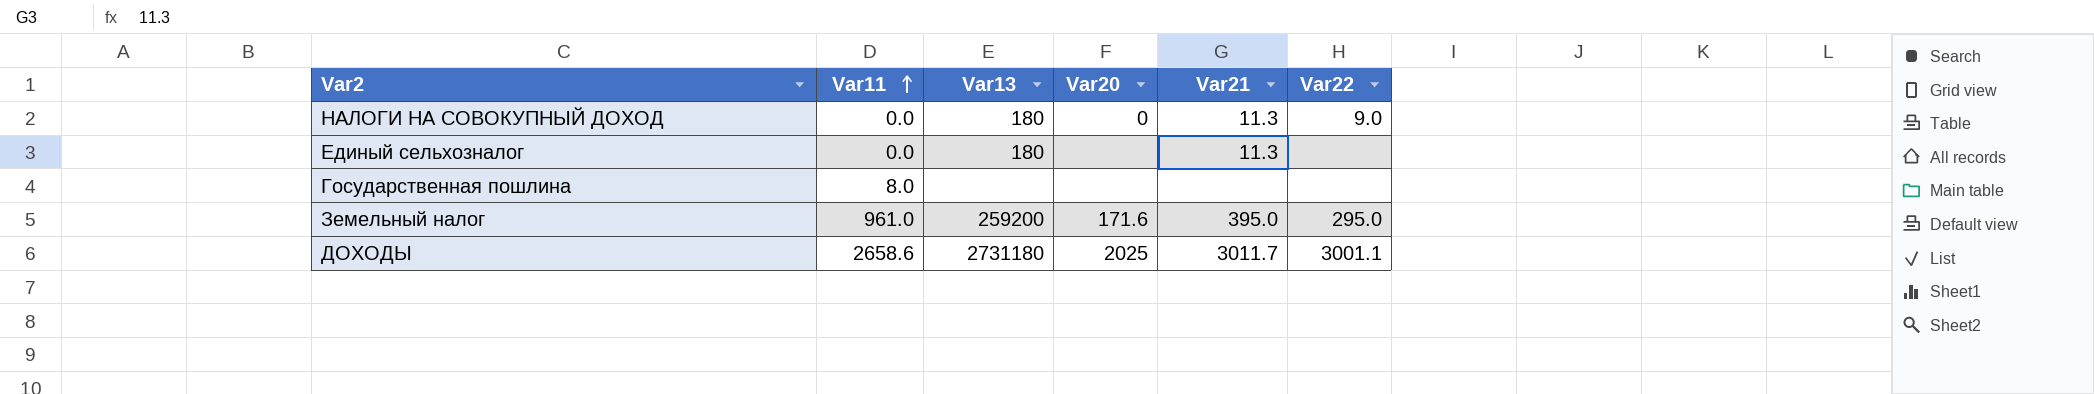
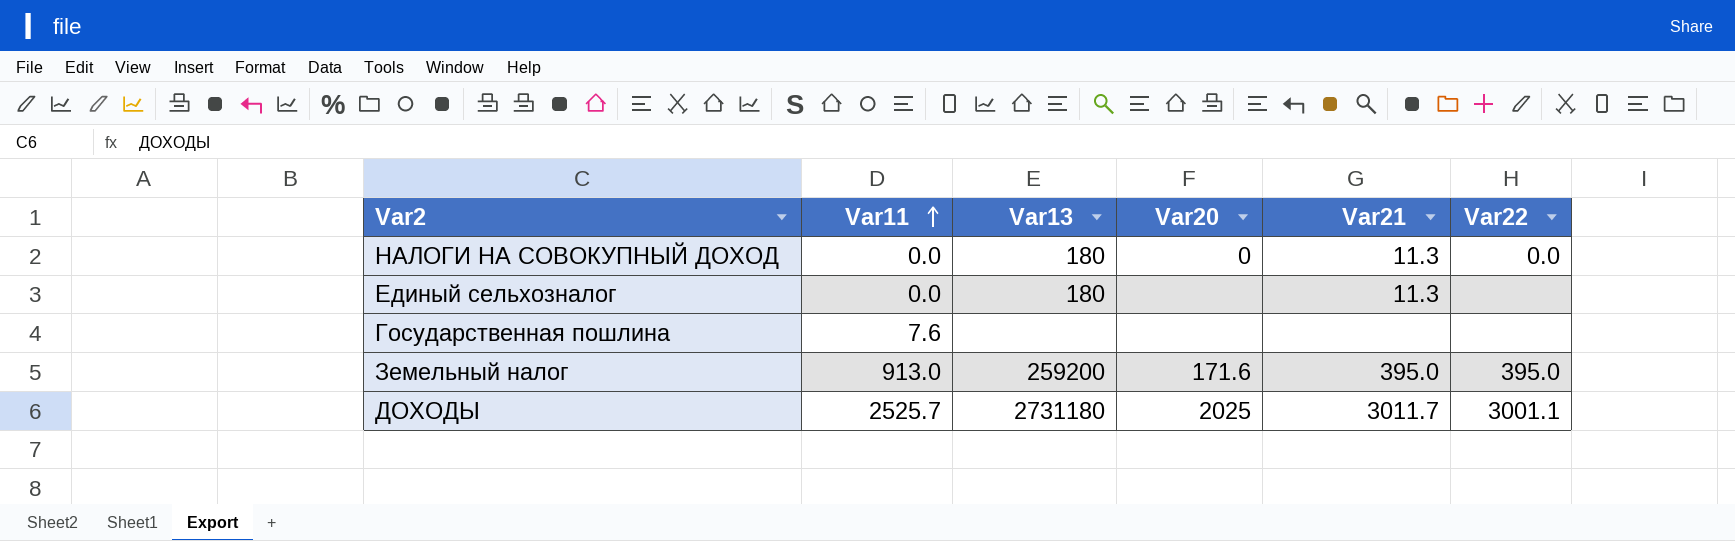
НАЛОГИ НА СОВОКУПНЫЙ ДОХОД | Var22: 9.0 -> 0.0
Государственная пошлина | Var11: 8.0 -> 7.6
Земельный налог | Var11: 961.0 -> 913.0
Земельный налог | Var22: 295.0 -> 395.0
ДОХОДЫ | Var11: 2658.6 -> 2525.7

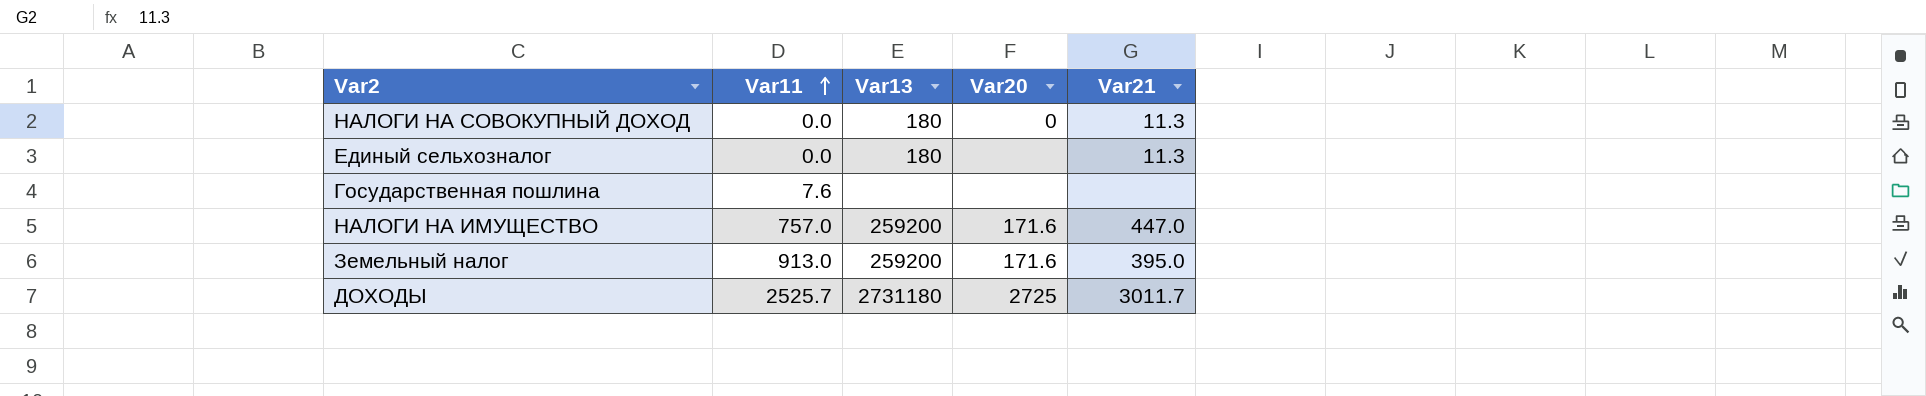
column Var22 | position: 6 -> none
row НАЛОГИ НА ИМУЩЕСТВО: none -> 757.0 | 259200 | 171.6 | 447.0
ДОХОДЫ | Var20: 2025 -> 2725

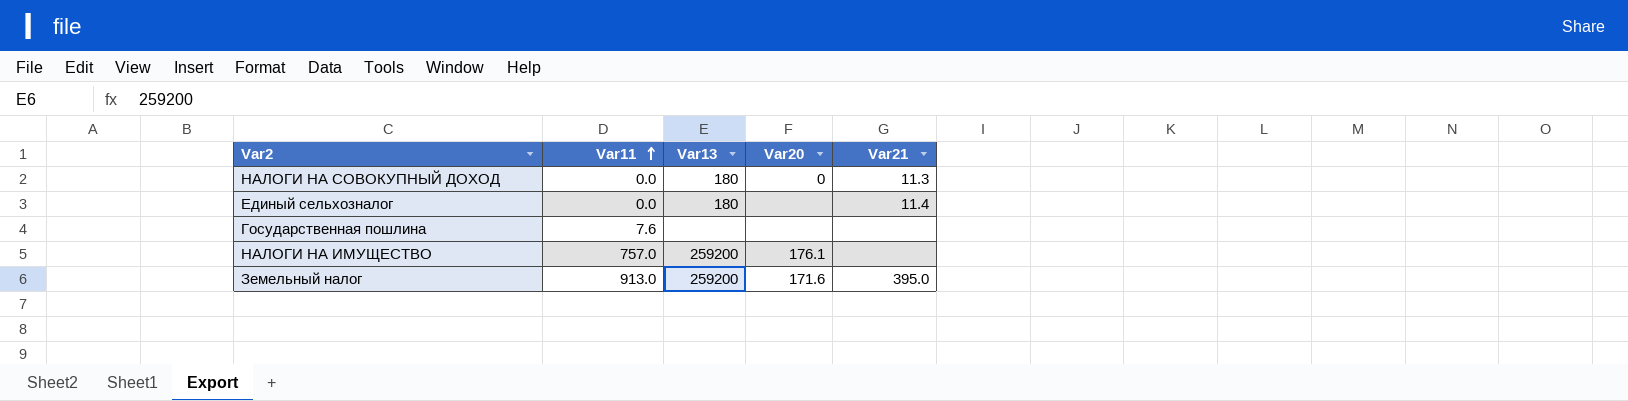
row ДОХОДЫ: 2525.7 | 2731180 | 2725 | 3011.7 -> none
Единый сельхозналог | Var21: 11.3 -> 11.4
НАЛОГИ НА ИМУЩЕСТВО | Var20: 171.6 -> 176.1
НАЛОГИ НА ИМУЩЕСТВО | Var21: 447.0 -> none

